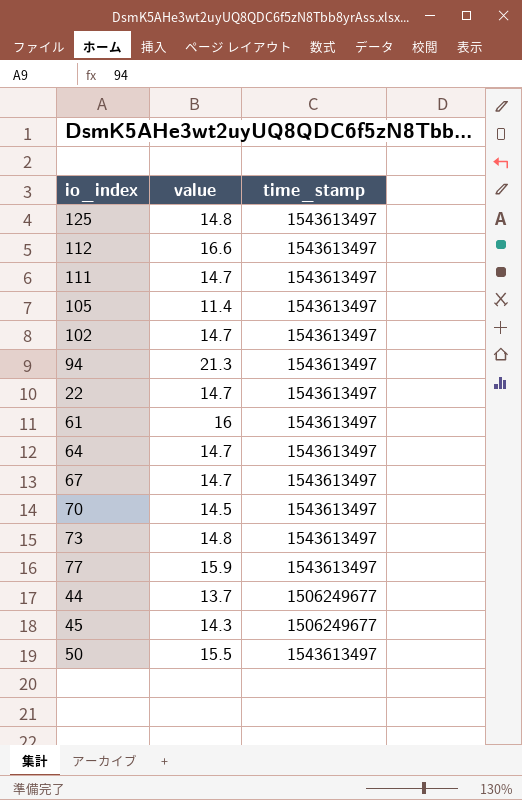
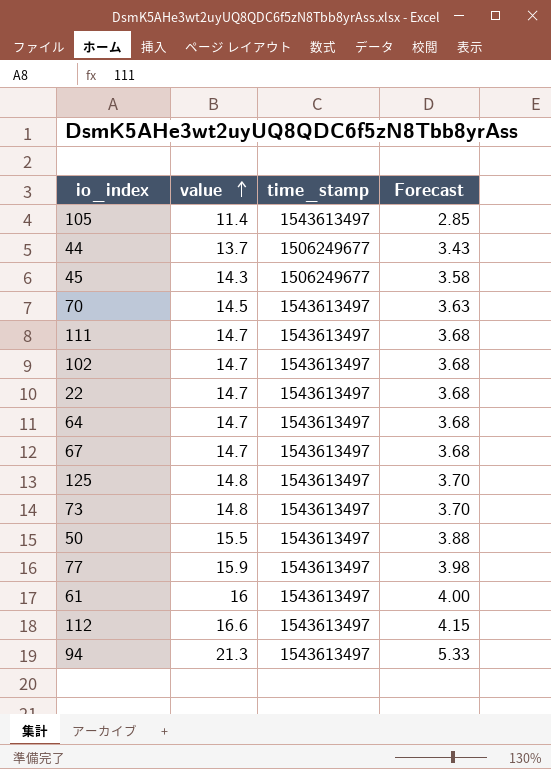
row order: none -> value ascending
column Forecast | formula: none -> [value] * 0.25

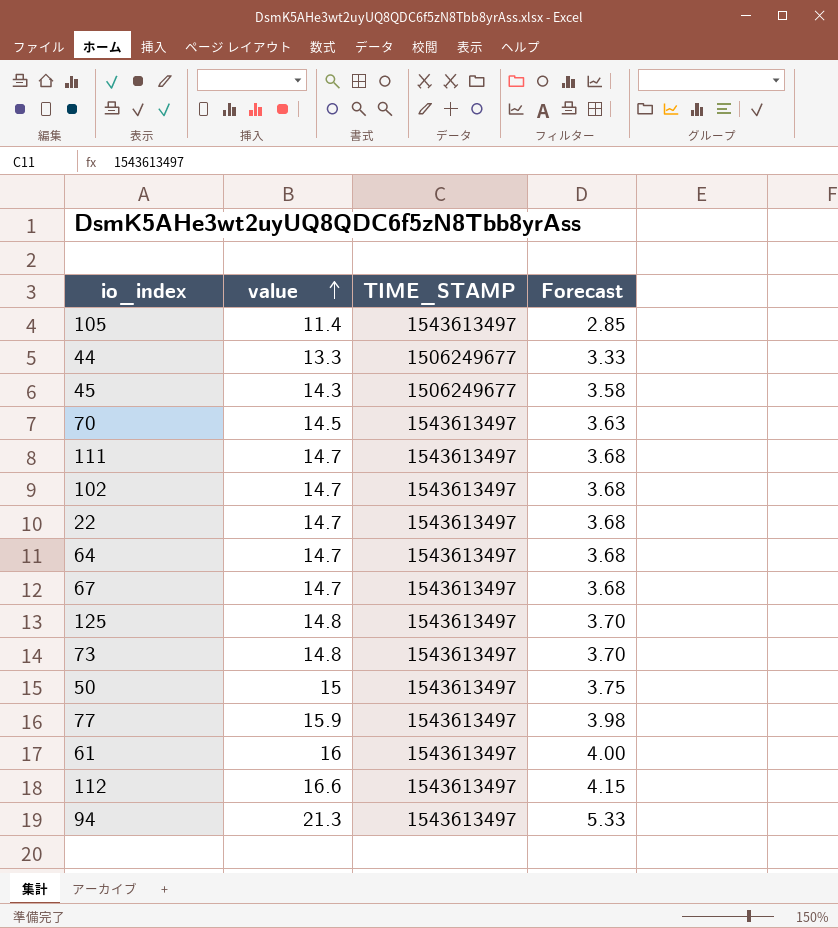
column name: time_stamp -> TIME_STAMP
44 | value: 13.7 -> 13.3
44 | Forecast: 3.43 -> 3.33
50 | value: 15.5 -> 15
50 | Forecast: 3.88 -> 3.75

